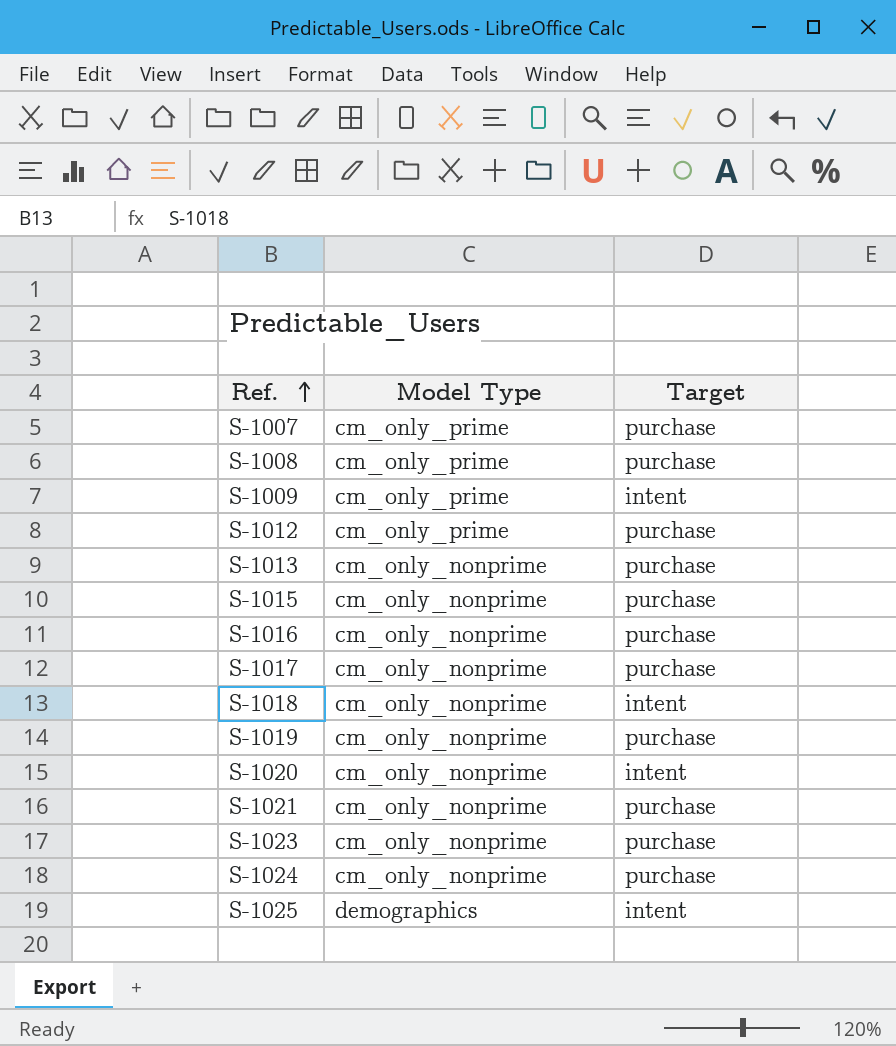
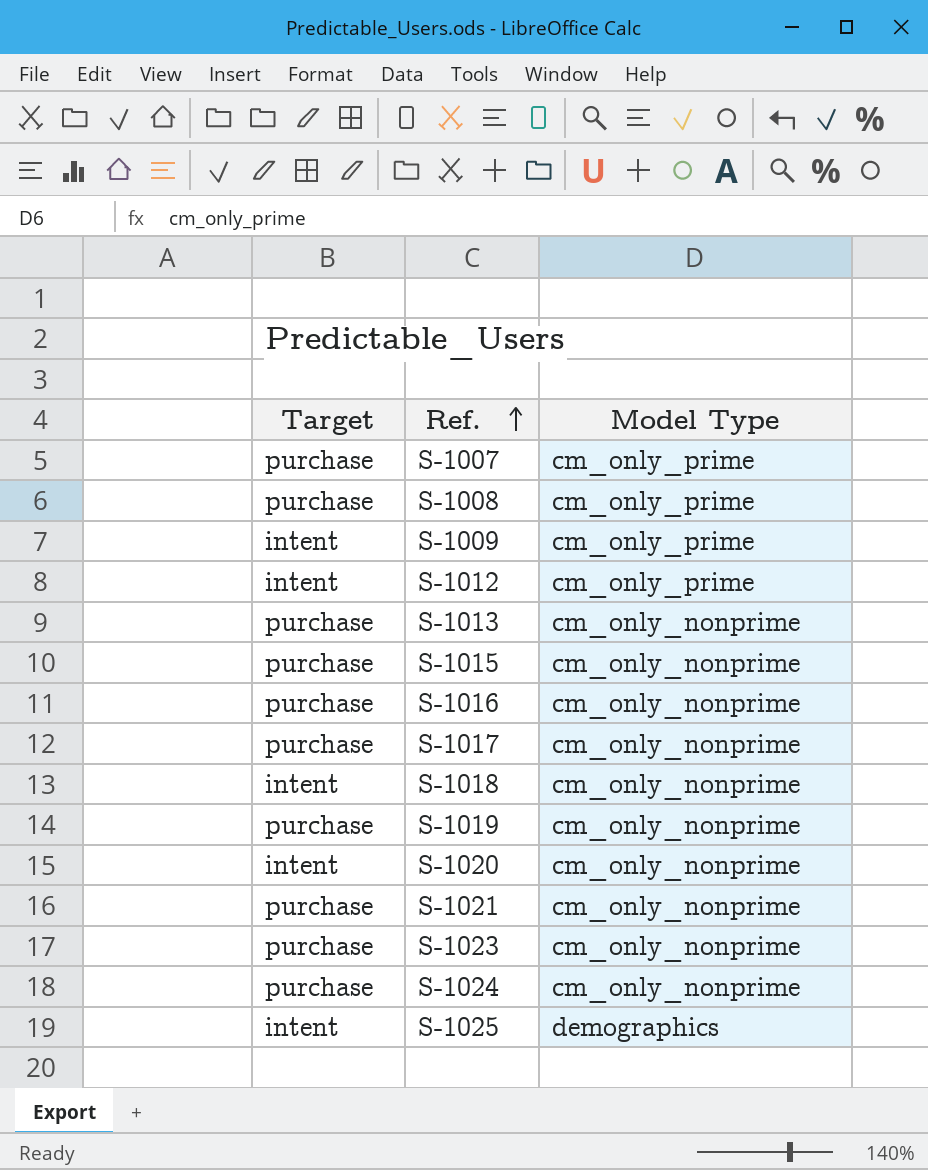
column Target | position: 3 -> 1
S-1012 | Target: purchase -> intent

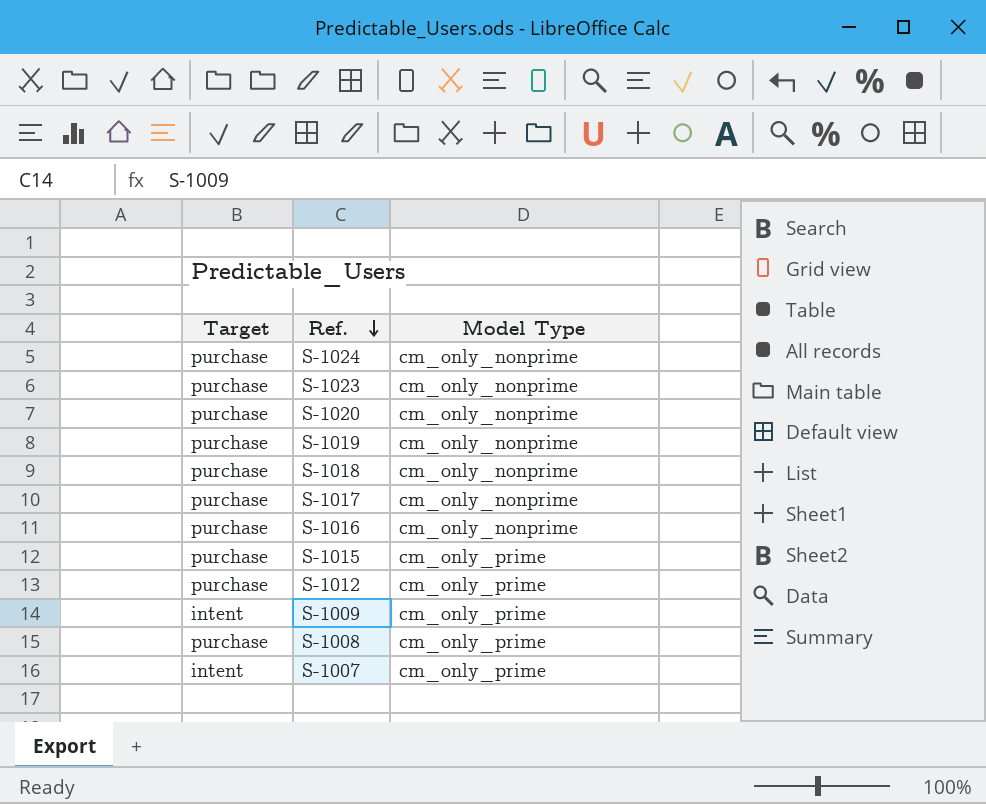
row order: Ref. ascending -> Ref. descending
row S-1013: purchase | cm_only_nonprime -> none
row S-1021: purchase | cm_only_nonprime -> none
row S-1025: intent | demographics -> none
S-1020 | Target: intent -> purchase
S-1018 | Target: intent -> purchase
S-1015 | Model Type: cm_only_nonprime -> cm_only_prime
S-1012 | Target: intent -> purchase
S-1007 | Target: purchase -> intent

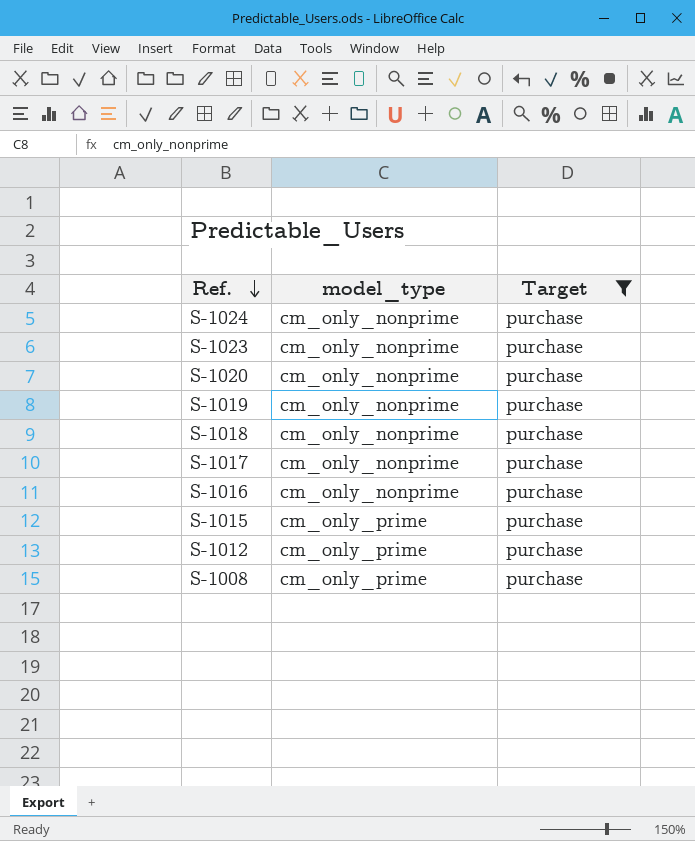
filter: none -> Target = purchase
column name: Model Type -> model_type
column Target | position: 1 -> 3

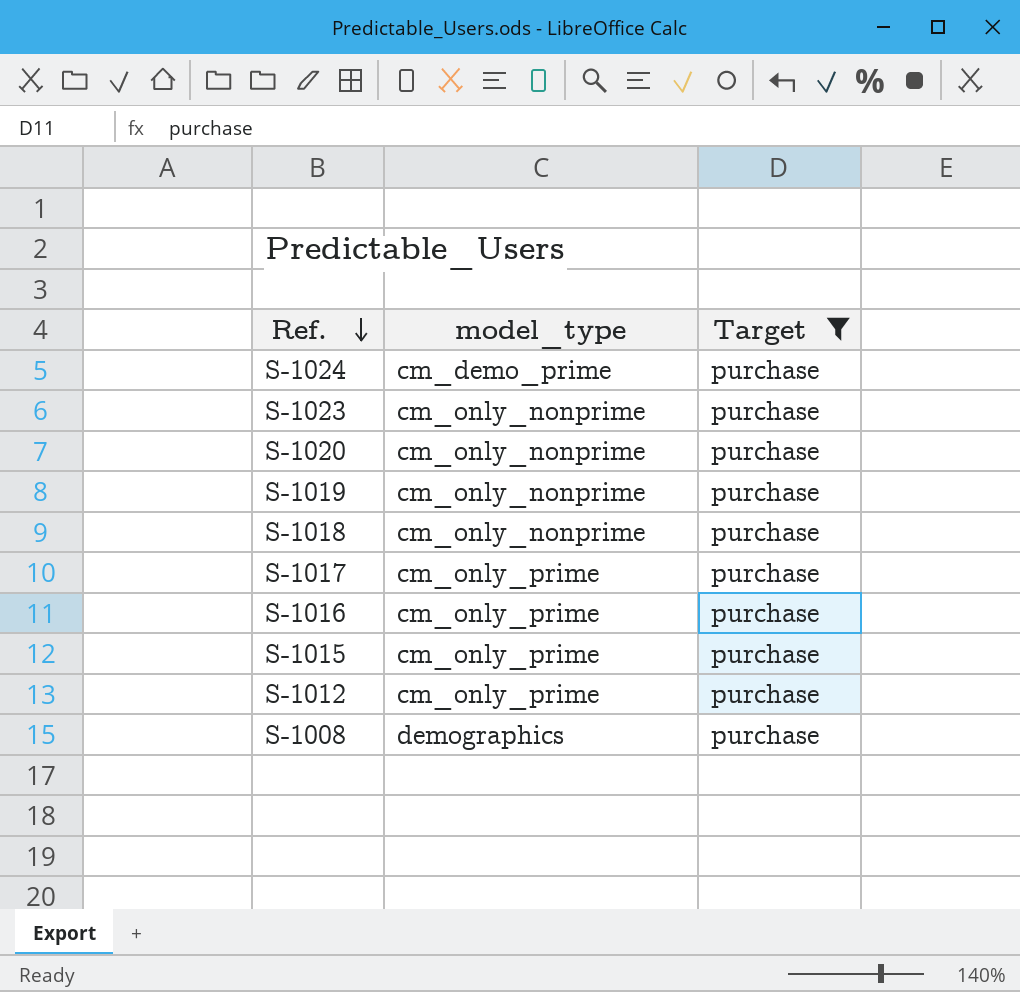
S-1024 | model_type: cm_only_nonprime -> cm_demo_prime
S-1017 | model_type: cm_only_nonprime -> cm_only_prime
S-1016 | model_type: cm_only_nonprime -> cm_only_prime
S-1008 | model_type: cm_only_prime -> demographics

